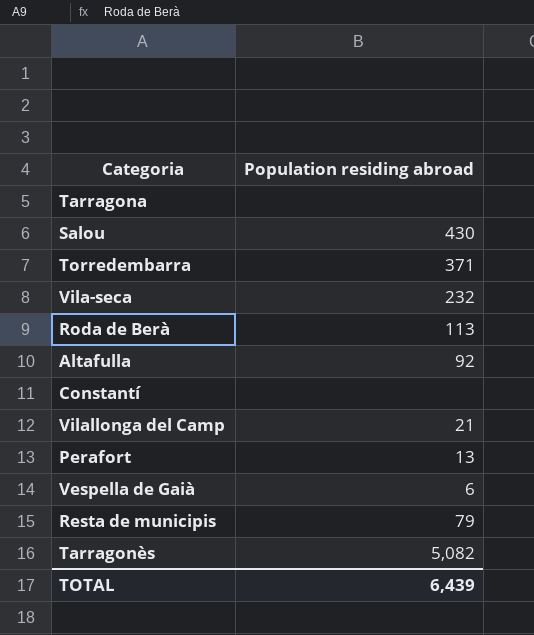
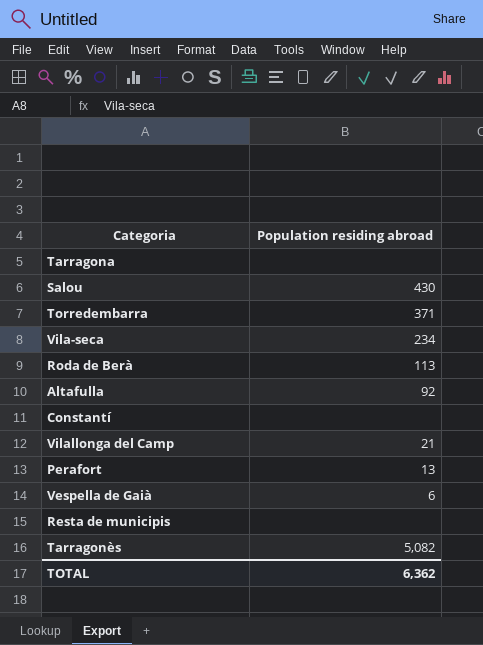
Vila-seca | Population residing abroad: 232 -> 234
Resta de municipis | Population residing abroad: 79 -> none
TOTAL | Population residing abroad: 6,439 -> 6,362

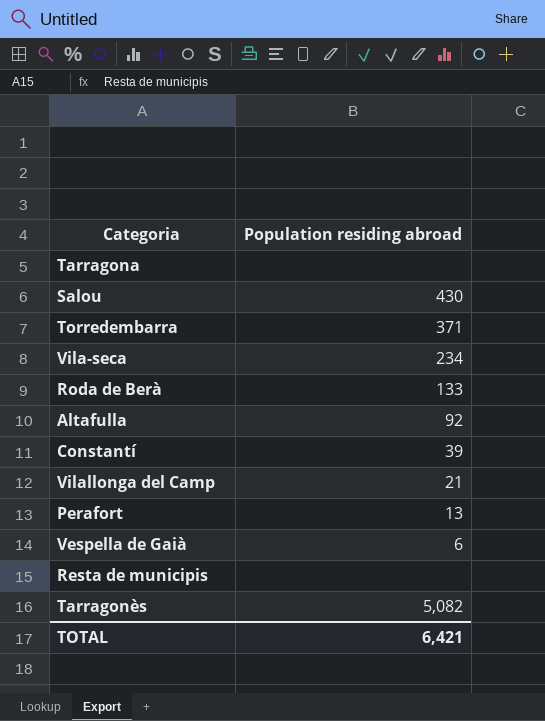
Roda de Berà | Population residing abroad: 113 -> 133
Constantí | Population residing abroad: none -> 39
TOTAL | Population residing abroad: 6,362 -> 6,421

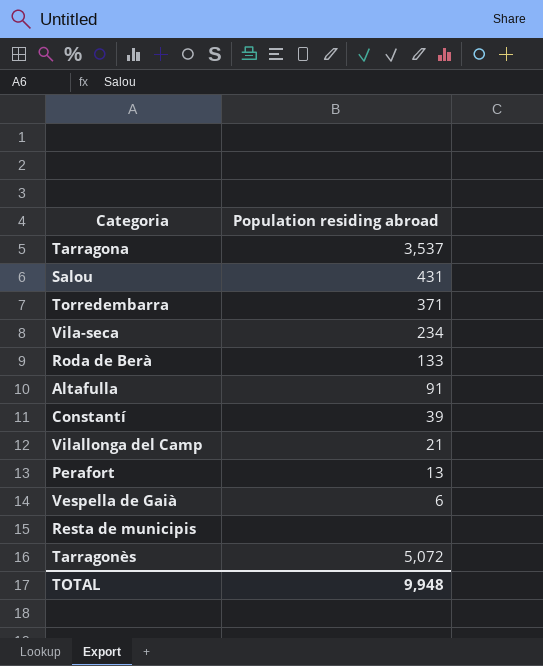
Tarragona | Population residing abroad: none -> 3,537
Salou | Population residing abroad: 430 -> 431
Altafulla | Population residing abroad: 92 -> 91
Tarragonès | Population residing abroad: 5,082 -> 5,072
TOTAL | Population residing abroad: 6,421 -> 9,948

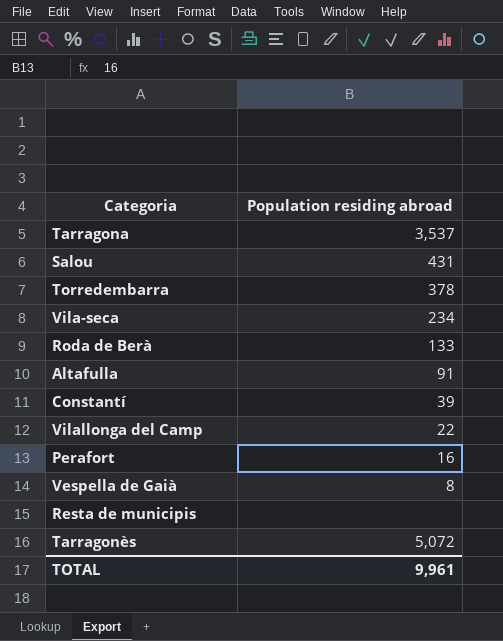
Torredembarra | Population residing abroad: 371 -> 378
Vilallonga del Camp | Population residing abroad: 21 -> 22
Perafort | Population residing abroad: 13 -> 16
Vespella de Gaià | Population residing abroad: 6 -> 8
TOTAL | Population residing abroad: 9,948 -> 9,961

